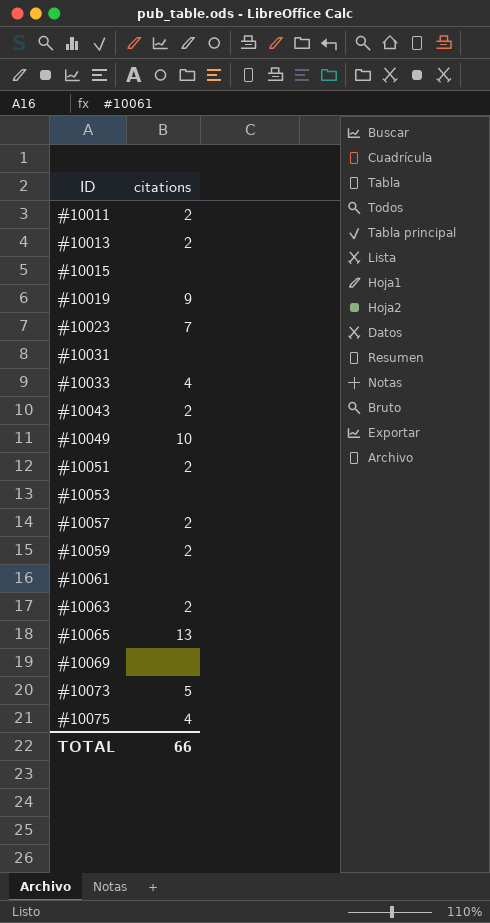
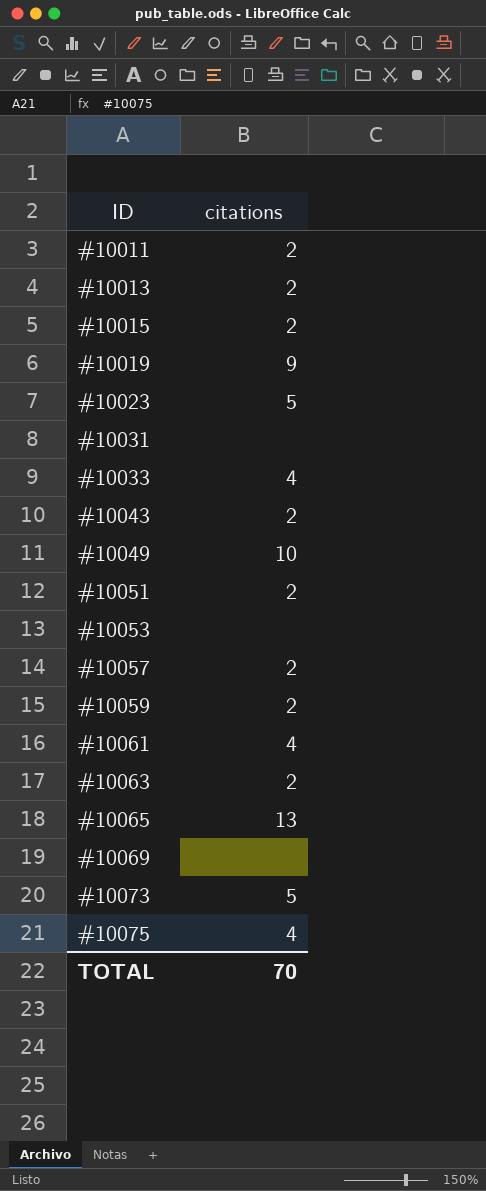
#10015 | citations: none -> 2
#10023 | citations: 7 -> 5
#10061 | citations: none -> 4
TOTAL | citations: 66 -> 70

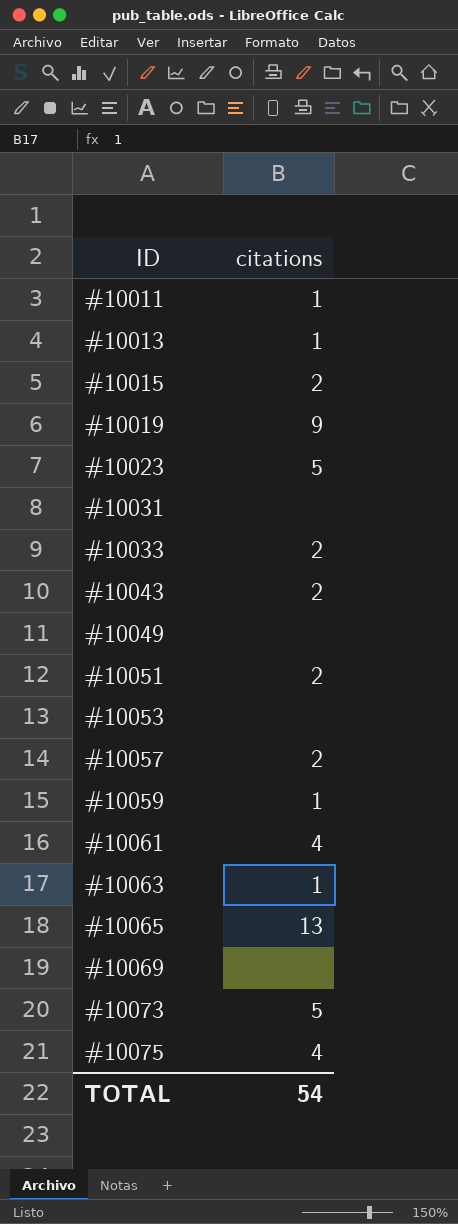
#10011 | citations: 2 -> 1
#10013 | citations: 2 -> 1
#10033 | citations: 4 -> 2
#10049 | citations: 10 -> none
#10059 | citations: 2 -> 1
#10063 | citations: 2 -> 1
TOTAL | citations: 70 -> 54

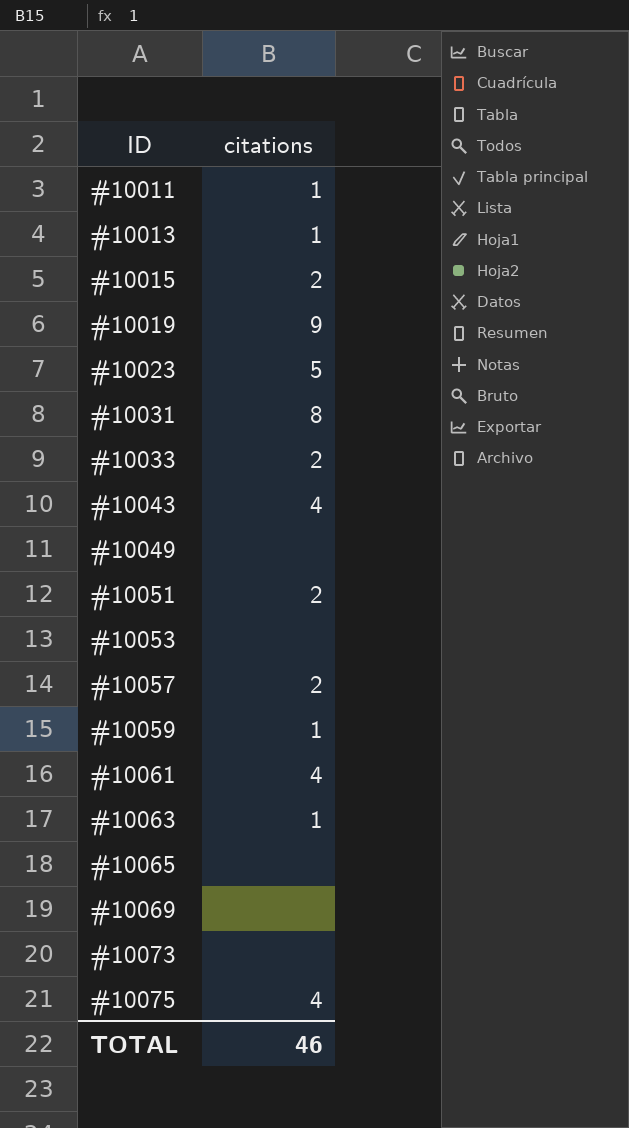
#10031 | citations: none -> 8
#10043 | citations: 2 -> 4
#10065 | citations: 13 -> none
#10073 | citations: 5 -> none
TOTAL | citations: 54 -> 46

